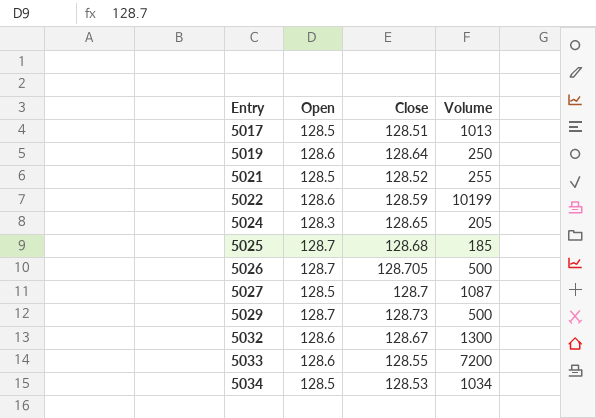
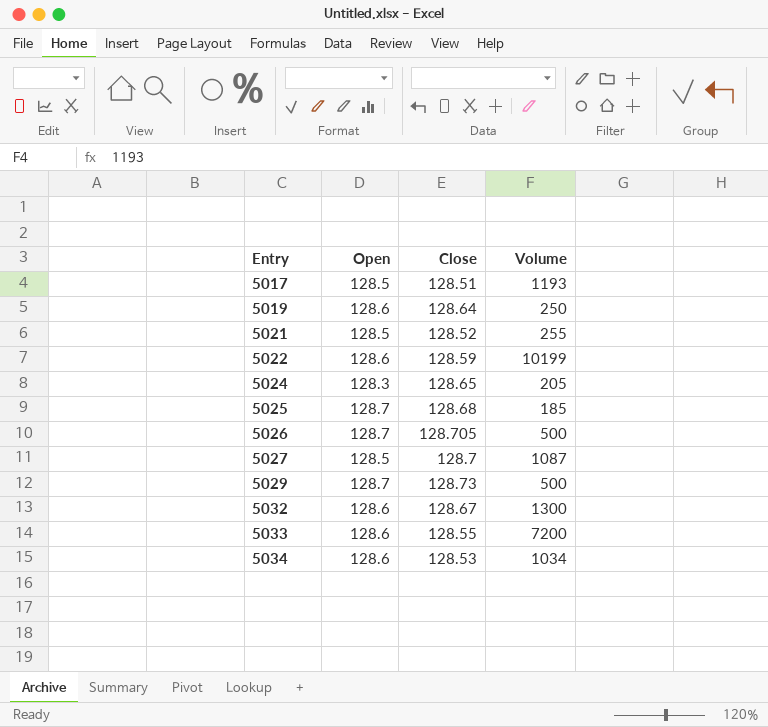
5017 | Volume: 1013 -> 1193
5034 | Open: 128.5 -> 128.6

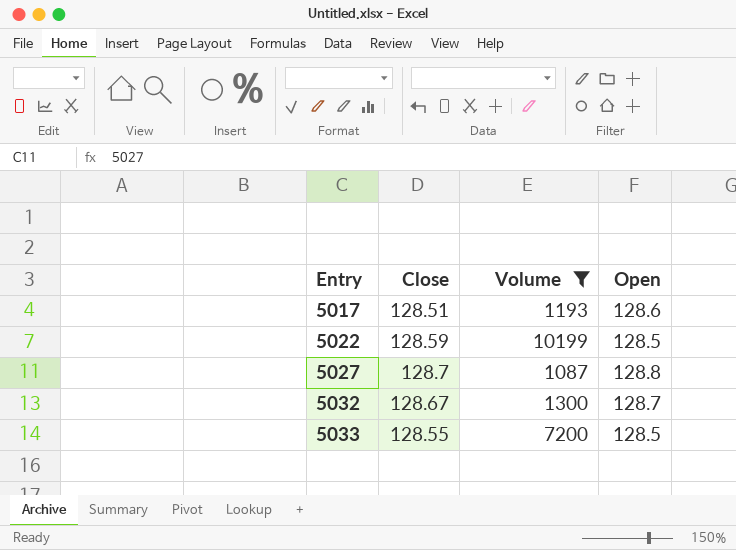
filter: none -> Volume >= 1087
column Open | position: 2 -> 4
5017 | Open: 128.5 -> 128.6
5022 | Open: 128.6 -> 128.5
5027 | Open: 128.5 -> 128.8
5032 | Open: 128.6 -> 128.7
5033 | Open: 128.6 -> 128.5

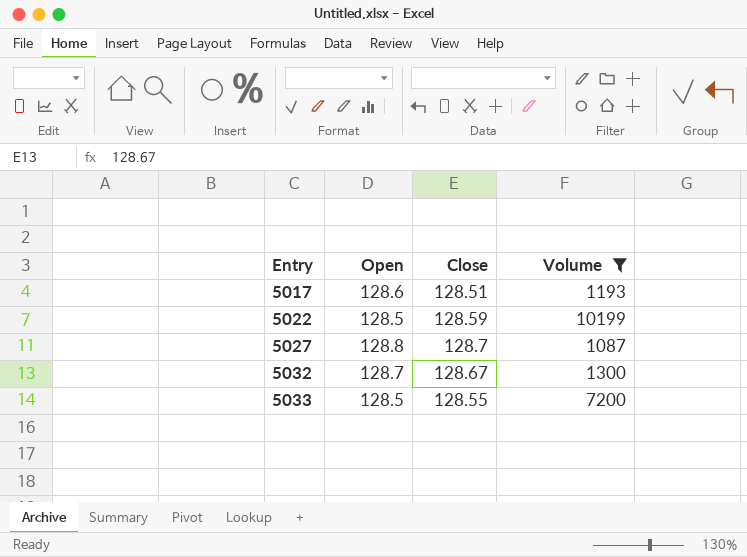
column Open | position: 4 -> 2

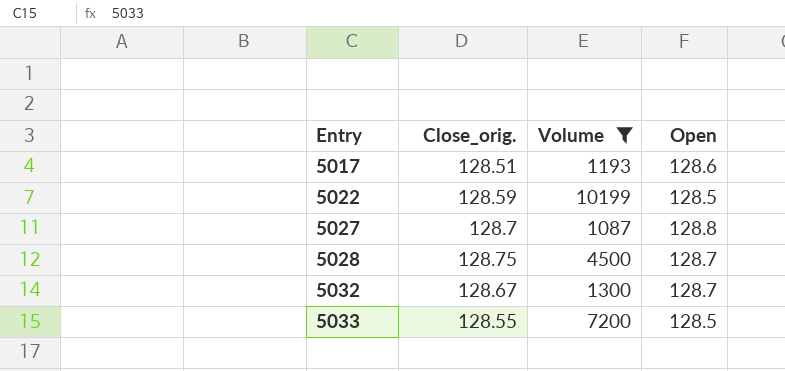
column name: Close -> Close_orig.
column Open | position: 2 -> 4
row 5028: none -> 128.75 | 4500 | 128.7

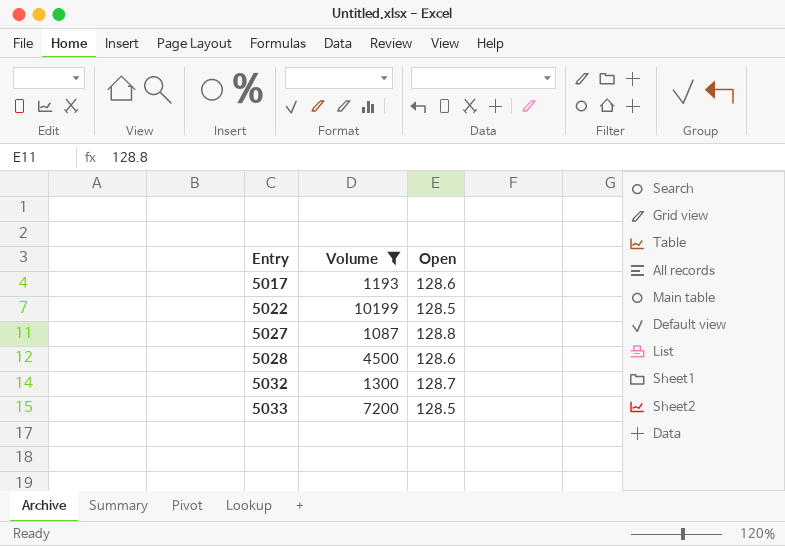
column Close_orig. | position: 2 -> none
5028 | Open: 128.7 -> 128.6

